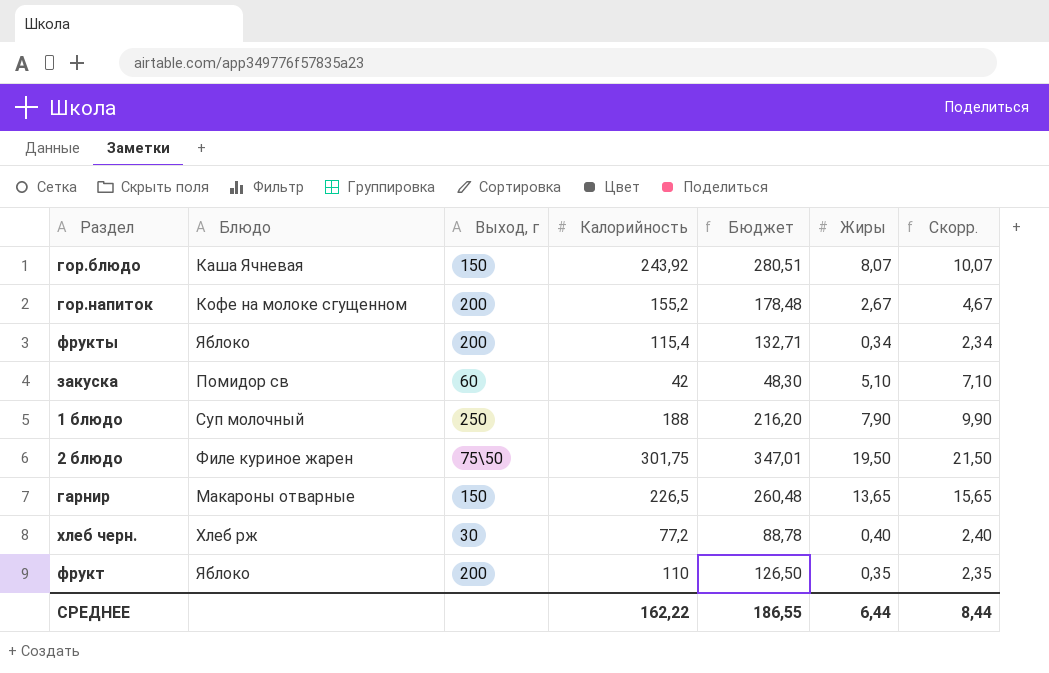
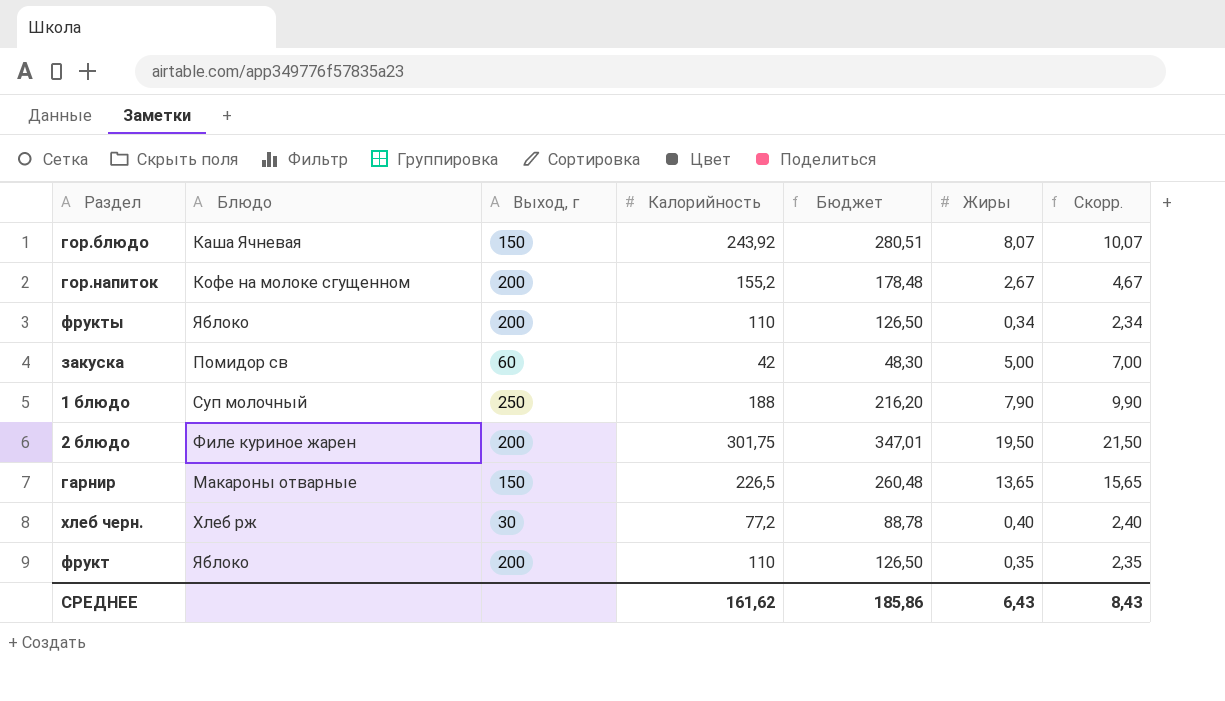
фрукты | Калорийность: 115,4 -> 110
фрукты | Бюджет: 132,71 -> 126,50
закуска | Жиры: 5,10 -> 5,00
закуска | Скорр.: 7,10 -> 7,00
2 блюдо | Выход, г: 75\50 -> 200
СРЕДНЕЕ | Калорийность: 162,22 -> 161,62
СРЕДНЕЕ | Бюджет: 186,55 -> 185,86
СРЕДНЕЕ | Жиры: 6,44 -> 6,43
СРЕДНЕЕ | Скорр.: 8,44 -> 8,43

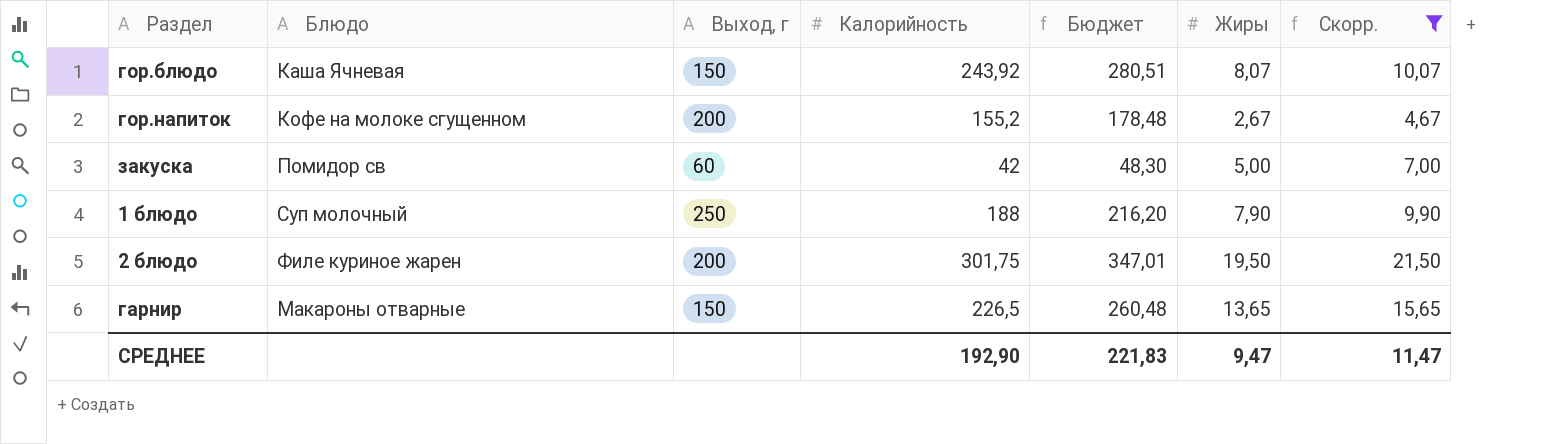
filter: none -> Скорр. >= 4,67
СРЕДНЕЕ | Калорийность: 161,62 -> 192,90
СРЕДНЕЕ | Бюджет: 185,86 -> 221,83
СРЕДНЕЕ | Жиры: 6,43 -> 9,47
СРЕДНЕЕ | Скорр.: 8,43 -> 11,47

